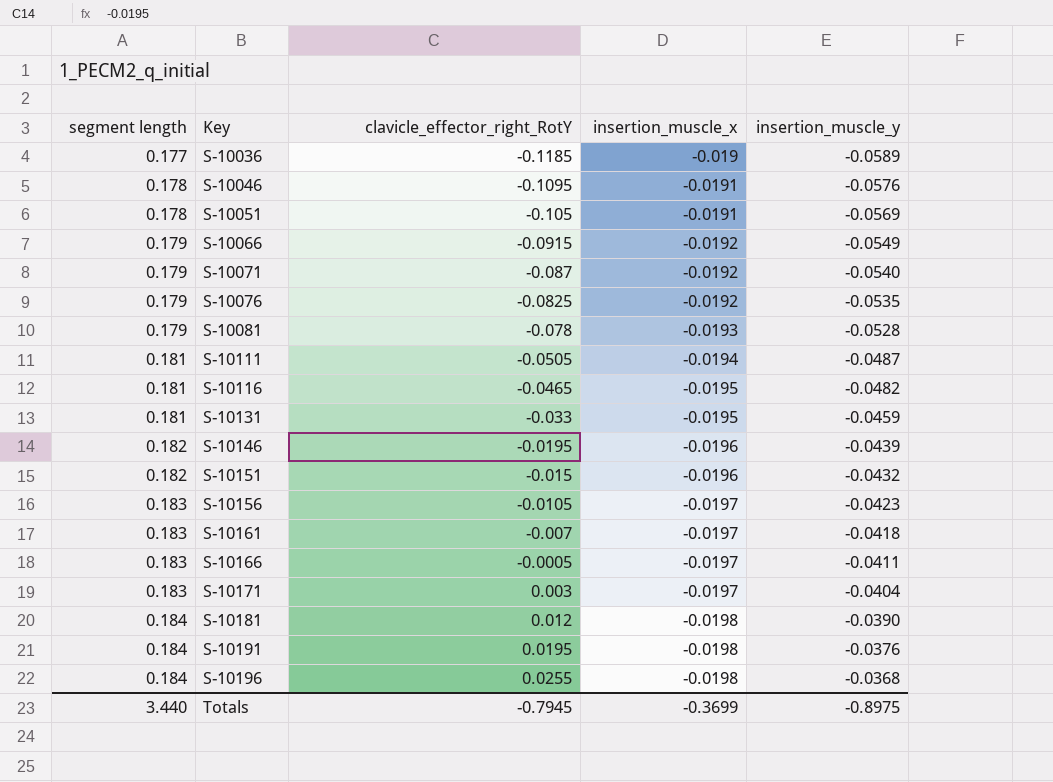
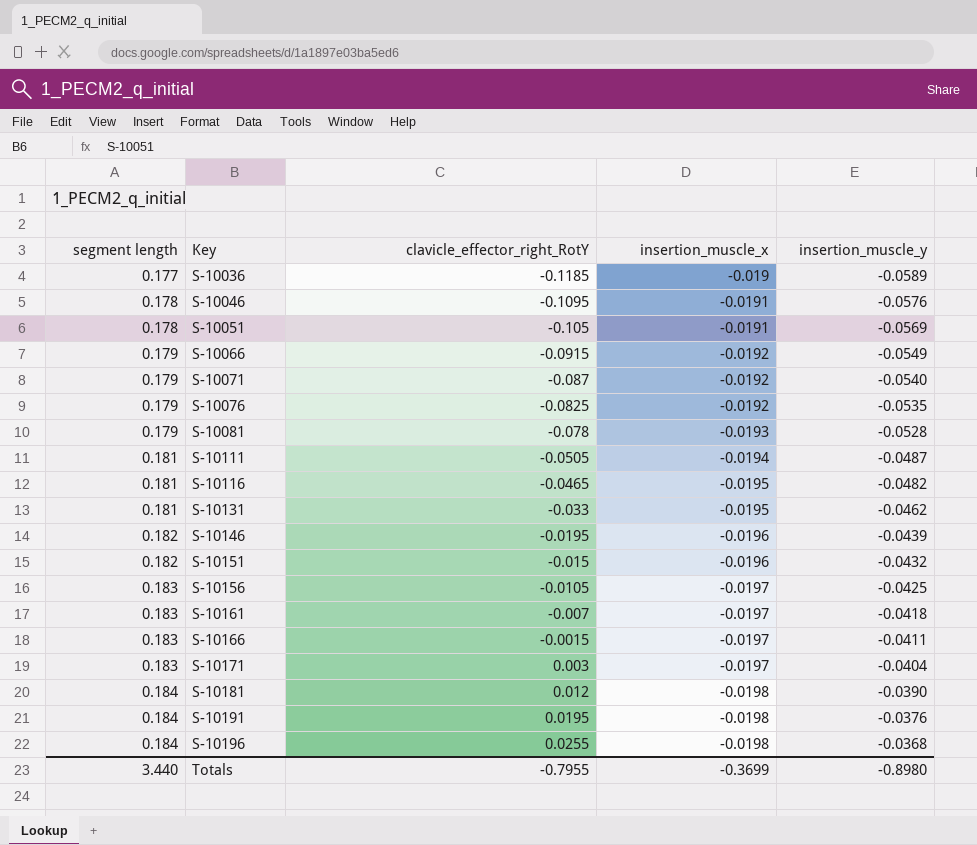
S-10131 | insertion_muscle_y: -0.0459 -> -0.0462
S-10156 | insertion_muscle_y: -0.0423 -> -0.0425
S-10166 | clavicle_effector_right_RotY: -0.0005 -> -0.0015
Totals | clavicle_effector_right_RotY: -0.7945 -> -0.7955
Totals | insertion_muscle_y: -0.8975 -> -0.8980

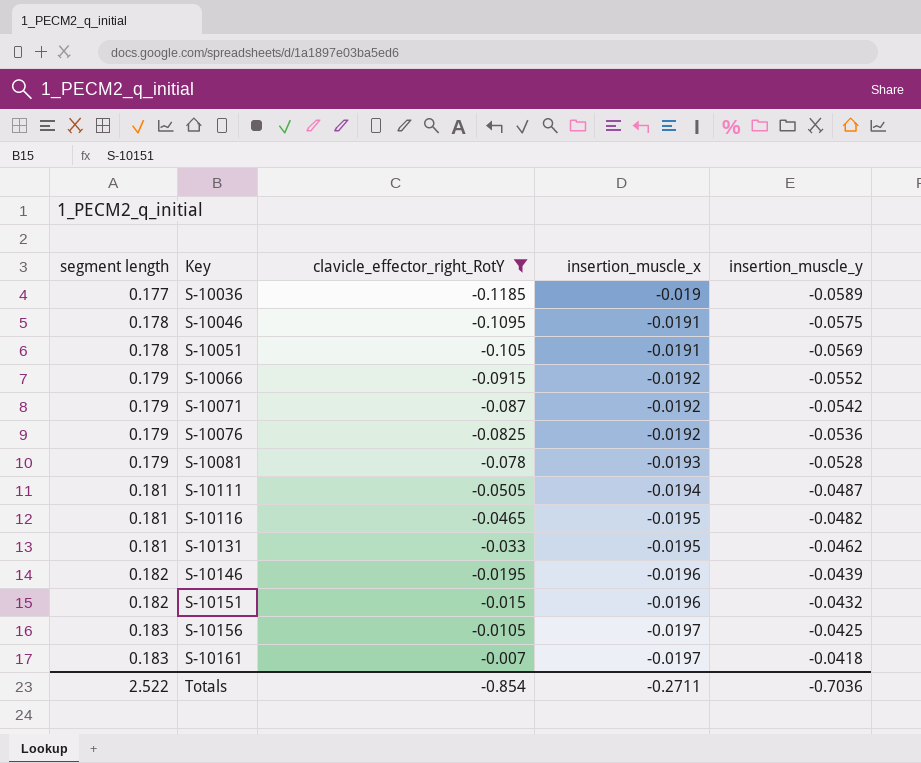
filter: none -> clavicle_effector_right_RotY <= -0.007
S-10046 | insertion_muscle_y: -0.0576 -> -0.0575
S-10066 | insertion_muscle_y: -0.0549 -> -0.0552
S-10071 | insertion_muscle_y: -0.0540 -> -0.0542
S-10076 | insertion_muscle_y: -0.0535 -> -0.0536
Totals | segment length: 3.440 -> 2.522
Totals | clavicle_effector_right_RotY: -0.7955 -> -0.854
Totals | insertion_muscle_x: -0.3699 -> -0.2711
Totals | insertion_muscle_y: -0.8980 -> -0.7036

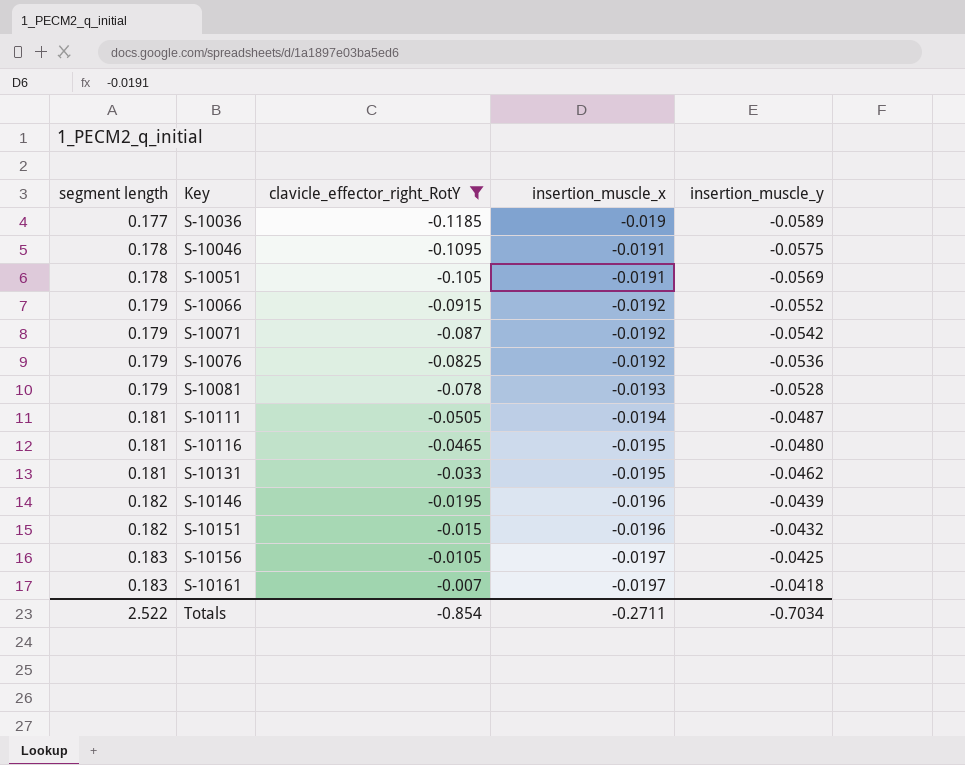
S-10116 | insertion_muscle_y: -0.0482 -> -0.0480
Totals | insertion_muscle_y: -0.7036 -> -0.7034

